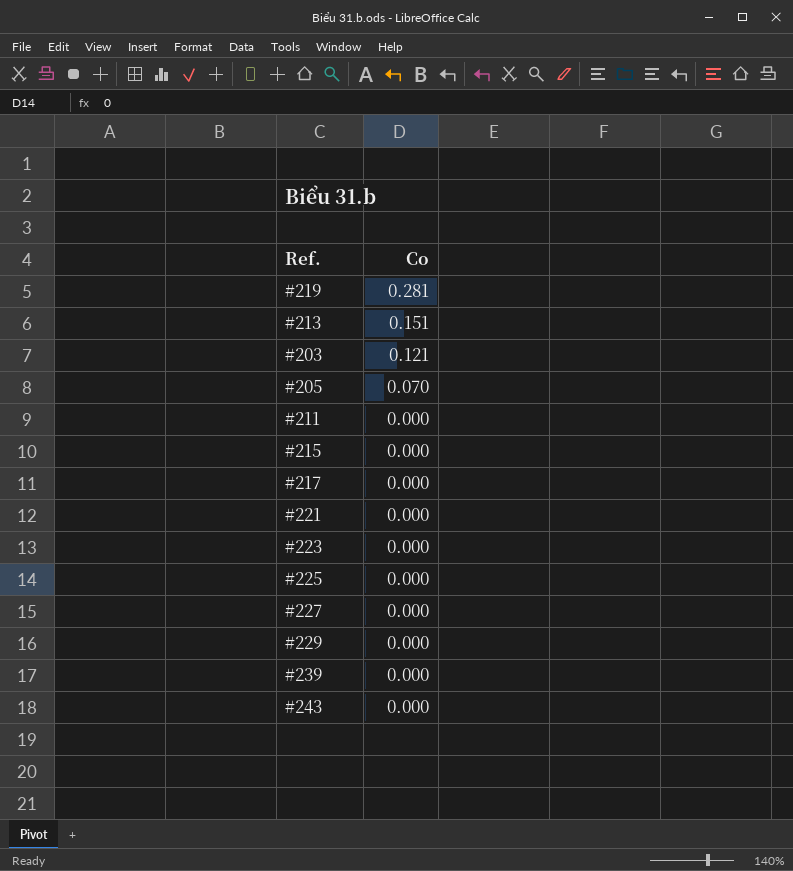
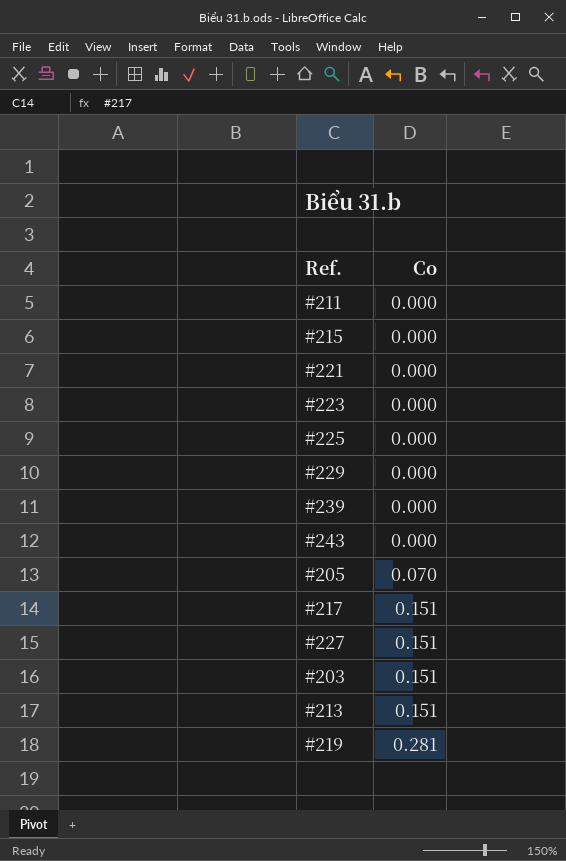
row order: Co descending -> Co ascending
#217 | Co: 0.000 -> 0.151
#227 | Co: 0.000 -> 0.151
#203 | Co: 0.121 -> 0.151

